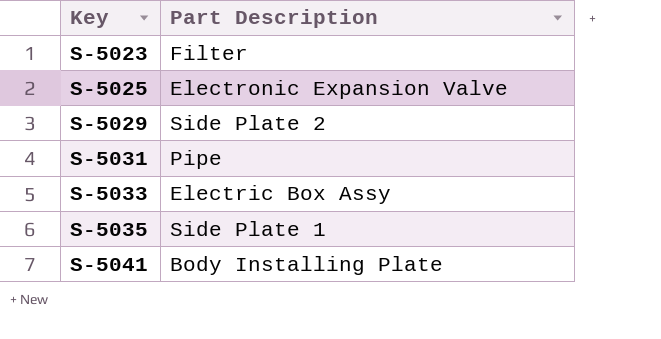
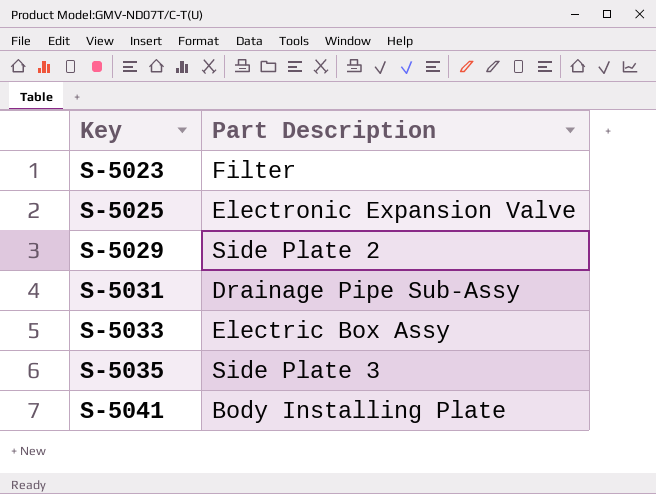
S-5031 | Part Description: Pipe -> Drainage Pipe Sub-Assy
S-5035 | Part Description: Side Plate 1 -> Side Plate 3

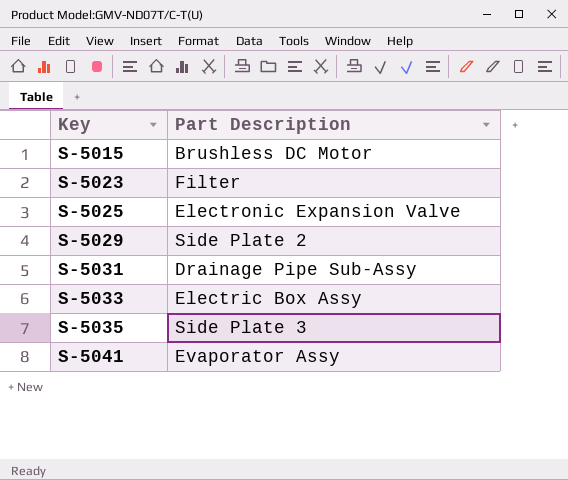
row S-5015: none -> Brushless DC Motor
S-5041 | Part Description: Body Installing Plate -> Evaporator Assy

